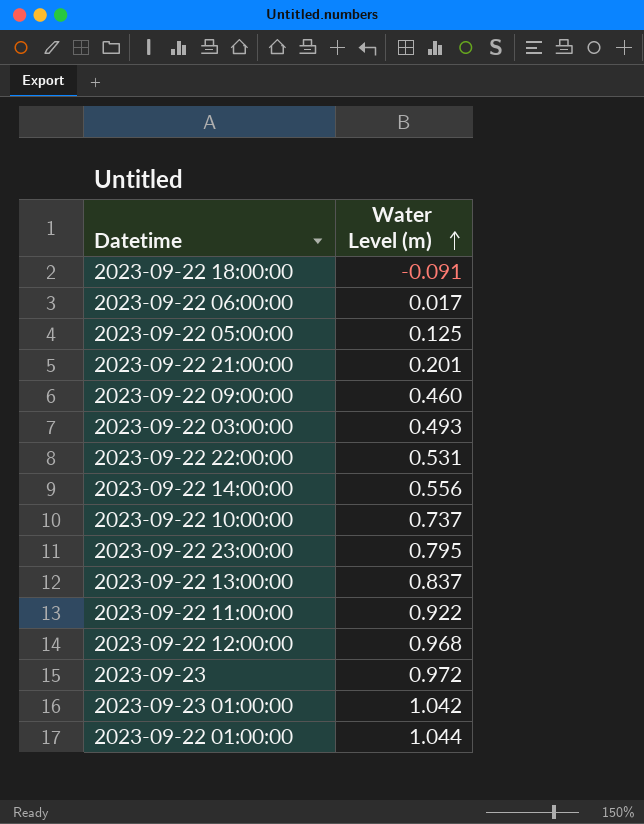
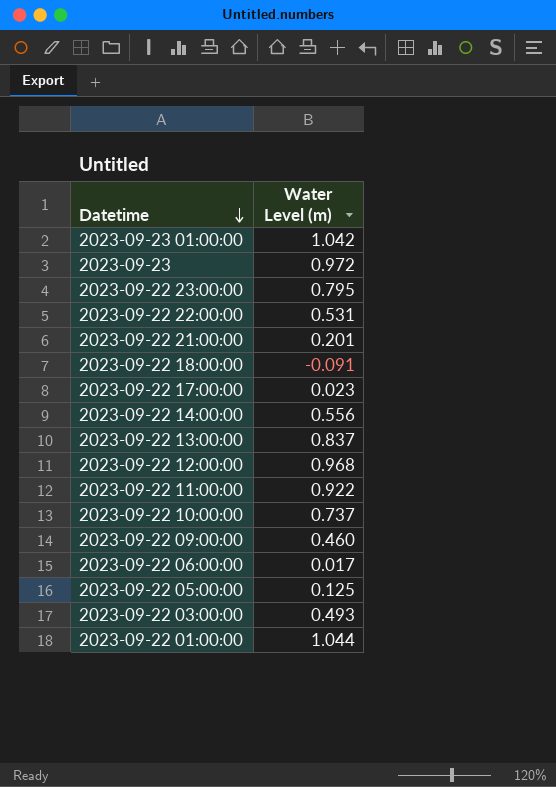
row order: Water Level (m) ascending -> Datetime descending
row 2023-09-22 17:00:00: none -> 0.023

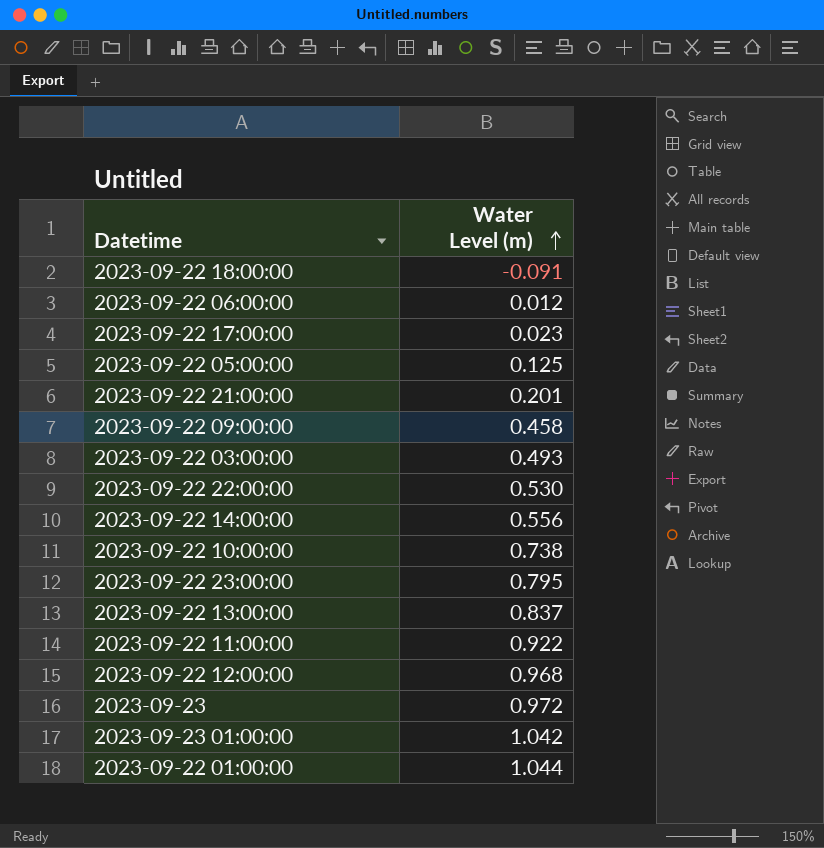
row order: Datetime descending -> Water Level (m) ascending
2023-09-22 06:00:00 | Water Level (m): 0.017 -> 0.012
2023-09-22 09:00:00 | Water Level (m): 0.460 -> 0.458
2023-09-22 22:00:00 | Water Level (m): 0.531 -> 0.530
2023-09-22 10:00:00 | Water Level (m): 0.737 -> 0.738

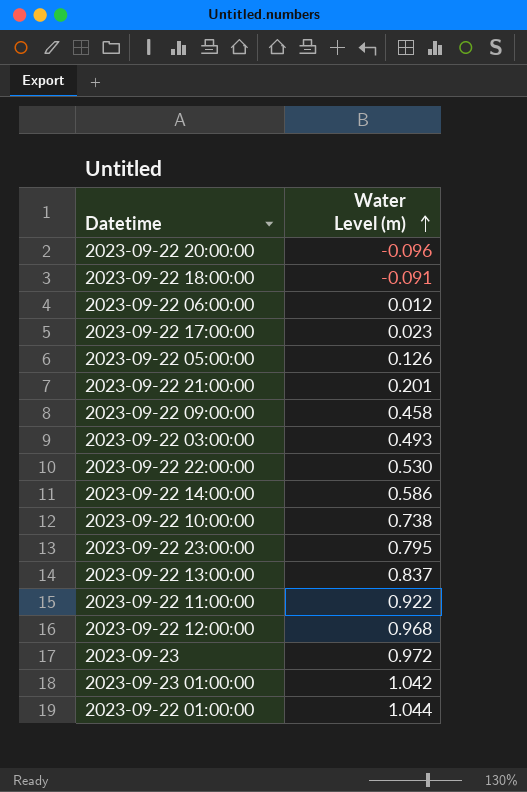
row 2023-09-22 20:00:00: none -> -0.096
2023-09-22 05:00:00 | Water Level (m): 0.125 -> 0.126
2023-09-22 14:00:00 | Water Level (m): 0.556 -> 0.586

